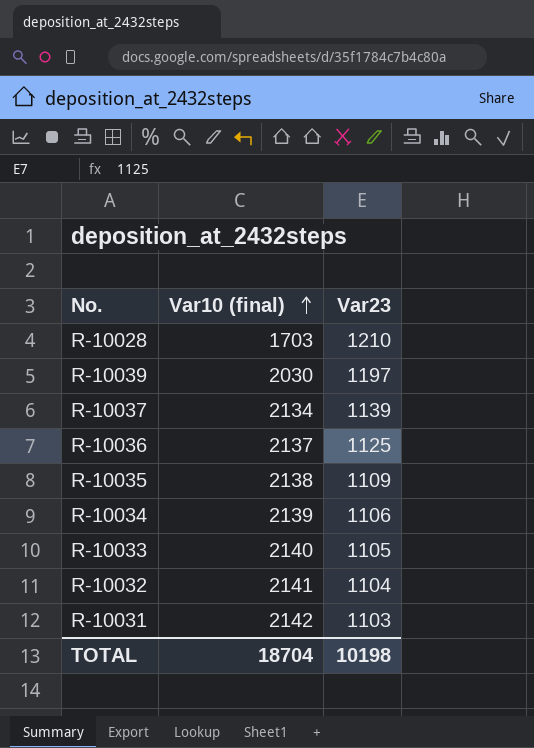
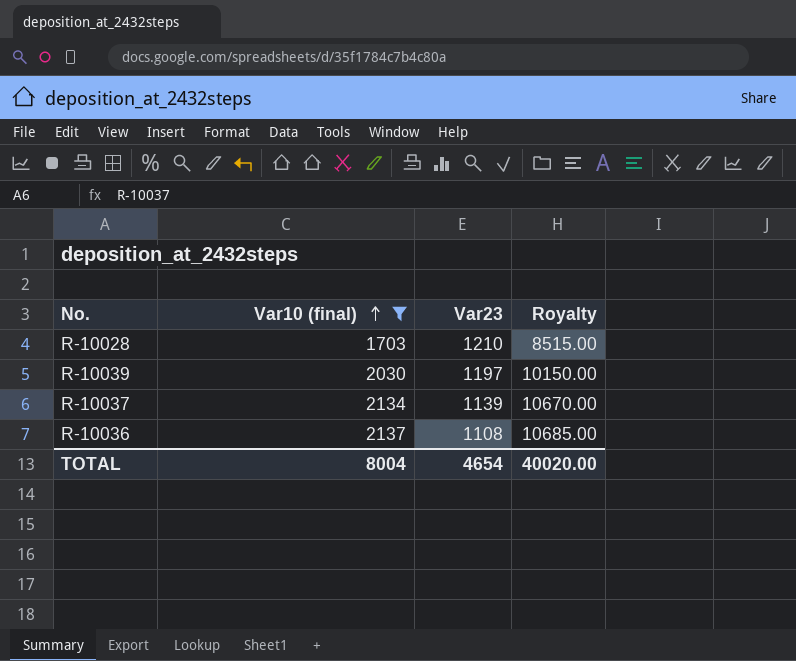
filter: none -> Var10 (final) <= 2137
column Royalty | formula: none -> [Var10 (final)] * 5
R-10036 | Var23: 1125 -> 1108
TOTAL | Var10 (final): 18704 -> 8004
TOTAL | Var23: 10198 -> 4654

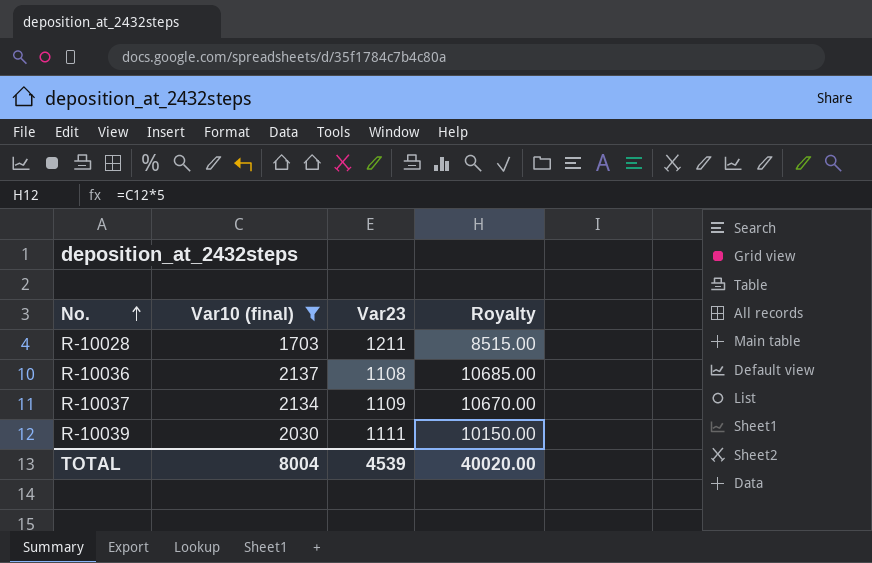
row order: Var10 (final) ascending -> No. ascending
R-10028 | Var23: 1210 -> 1211
R-10037 | Var23: 1139 -> 1109
R-10039 | Var23: 1197 -> 1111
TOTAL | Var23: 4654 -> 4539

